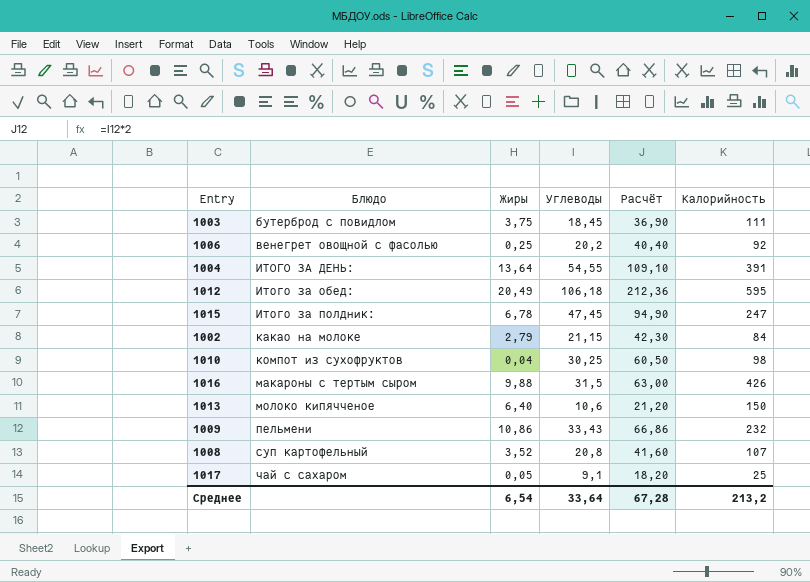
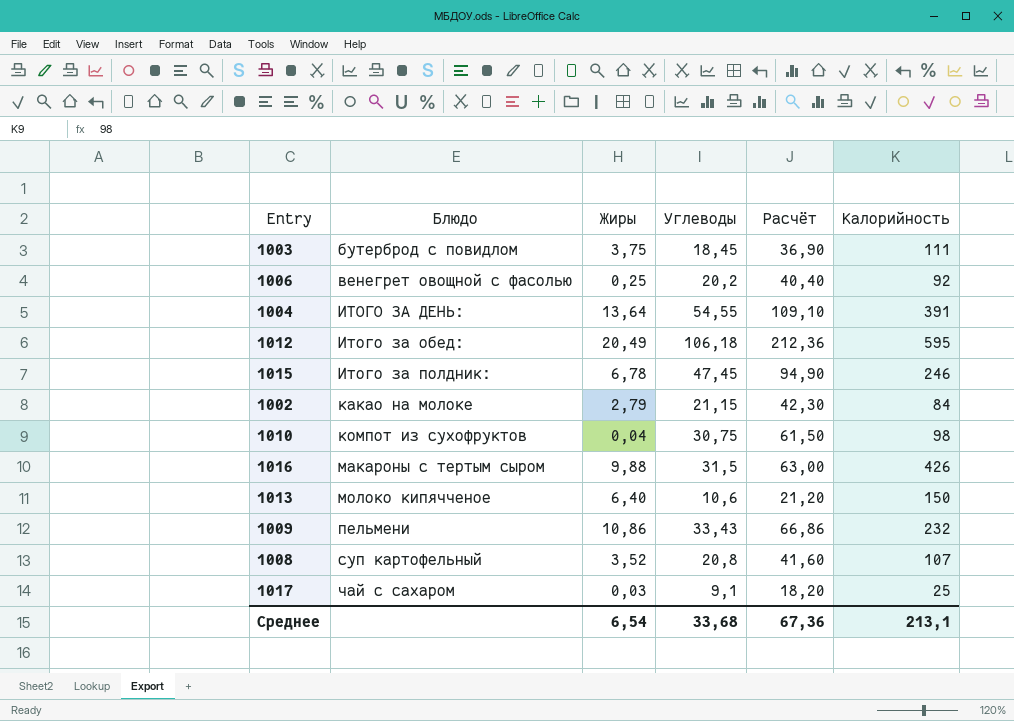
1015 | Калорийность: 247 -> 246
1010 | Углеводы: 30,25 -> 30,75
1010 | Расчёт: 60,50 -> 61,50
1017 | Жиры: 0,05 -> 0,03
Среднее | Углеводы: 33,64 -> 33,68
Среднее | Расчёт: 67,28 -> 67,36
Среднее | Калорийность: 213,2 -> 213,1

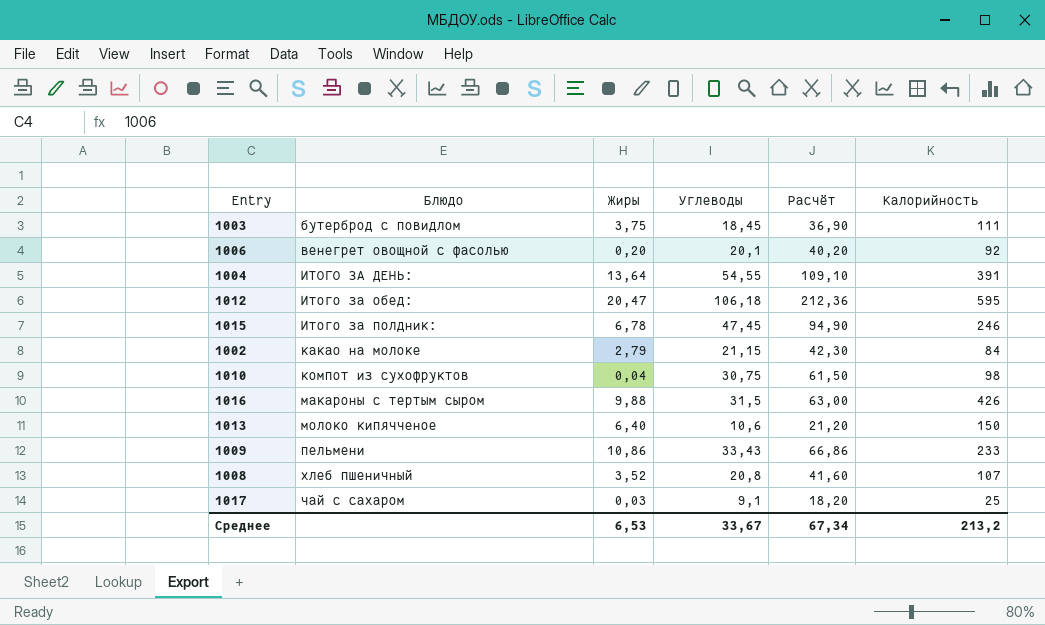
1006 | Жиры: 0,25 -> 0,20
1006 | Углеводы: 20,2 -> 20,1
1006 | Расчёт: 40,40 -> 40,20
1012 | Жиры: 20,49 -> 20,47
1009 | Калорийность: 232 -> 233
1008 | Блюдо: суп картофельный -> хлеб пшеничный
Среднее | Жиры: 6,54 -> 6,53
Среднее | Углеводы: 33,68 -> 33,67
Среднее | Расчёт: 67,36 -> 67,34
Среднее | Калорийность: 213,1 -> 213,2

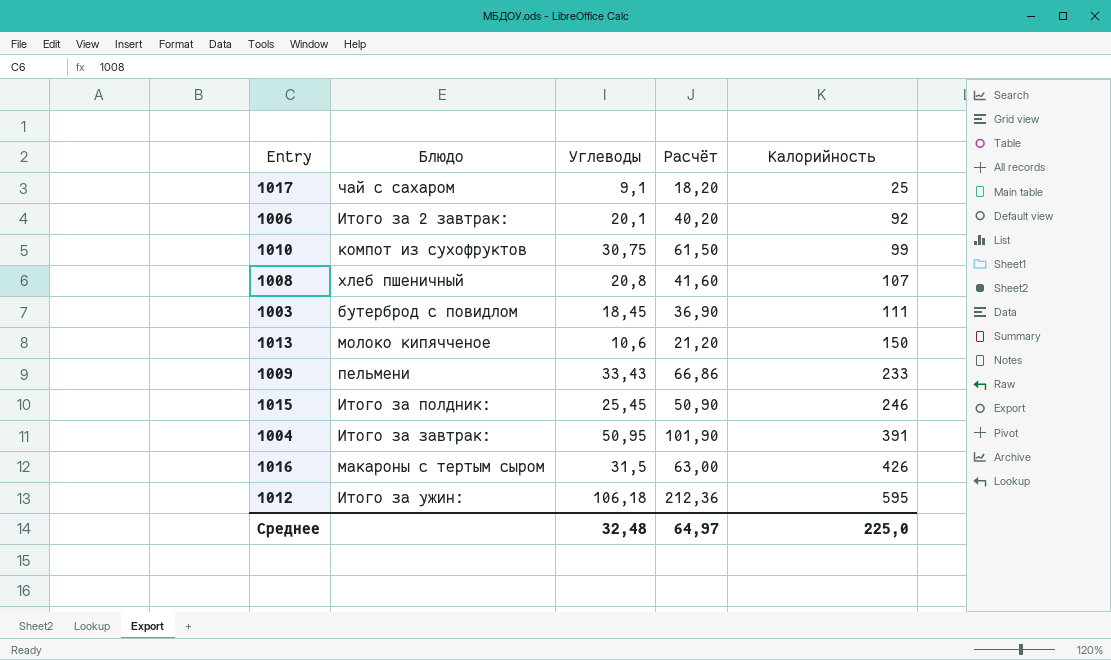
row order: Блюдо ascending -> Калорийность ascending
column Жиры | position: 3 -> none
row 1002: какао на молоке | 2,79 | 21,15 | 42,30 | 84 -> none
1006 | Блюдо: венегрет овощной с фасолью -> Итого за 2 завтрак:
1010 | Калорийность: 98 -> 99
1015 | Углеводы: 47,45 -> 25,45
1015 | Расчёт: 94,90 -> 50,90
1004 | Блюдо: ИТОГО ЗА ДЕНЬ: -> Итого за завтрак:
1004 | Углеводы: 54,55 -> 50,95
1004 | Расчёт: 109,10 -> 101,90
1012 | Блюдо: Итого за обед: -> Итого за ужин:
Среднее | Углеводы: 33,67 -> 32,48
Среднее | Расчёт: 67,34 -> 64,97
Среднее | Калорийность: 213,2 -> 225,0

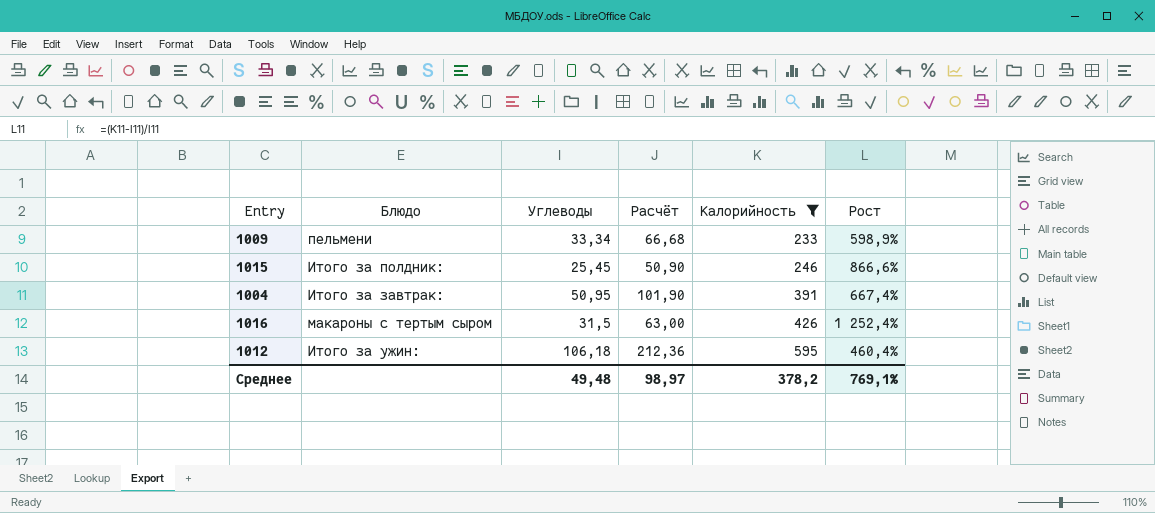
filter: none -> Калорийность >= 233
column Рост | formula: none -> ([Калорийность] - [Углеводы]) / [Углеводы]
1009 | Углеводы: 33,43 -> 33,34
1009 | Расчёт: 66,86 -> 66,68
Среднее | Углеводы: 32,48 -> 49,48
Среднее | Расчёт: 64,97 -> 98,97
Среднее | Калорийность: 225,0 -> 378,2

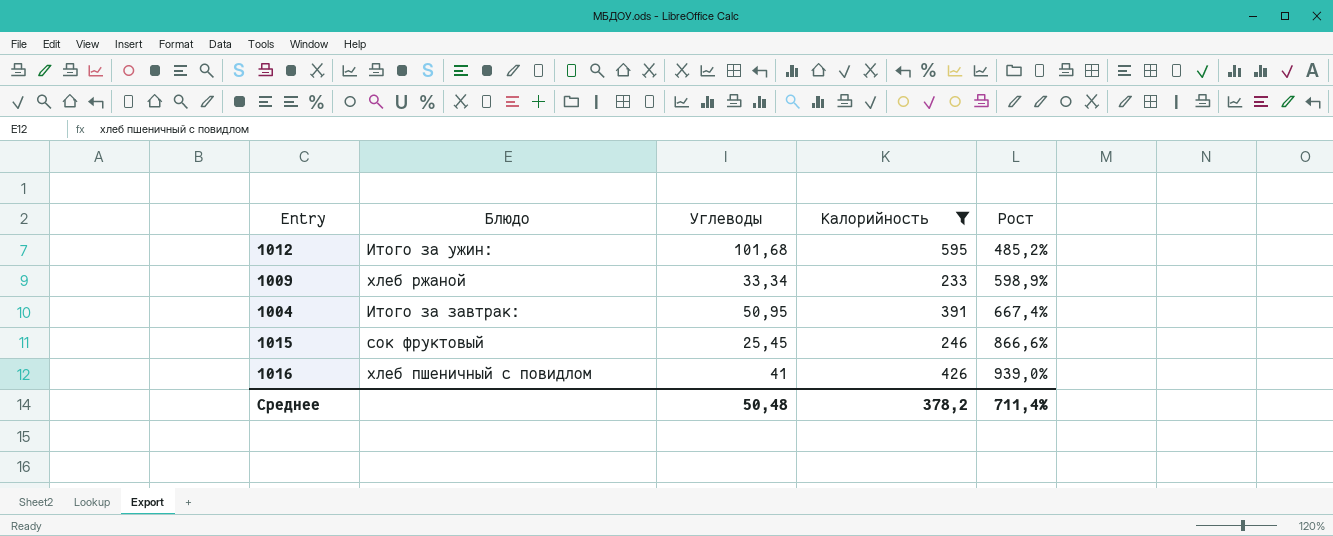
row order: Калорийность ascending -> Рост ascending
column Расчёт | formula: [Углеводы] * 2 -> none
1012 | Углеводы: 106,18 -> 101,68
1012 | Рост: 460,4% -> 485,2%
1009 | Блюдо: пельмени -> хлеб ржаной
1015 | Блюдо: Итого за полдник: -> сок фруктовый
1016 | Блюдо: макароны с тертым сыром -> хлеб пшеничный с повидлом
1016 | Углеводы: 31,5 -> 41
1016 | Рост: 1 252,4% -> 939,0%
Среднее | Углеводы: 49,48 -> 50,48
Среднее | Рост: 769,1% -> 711,4%

